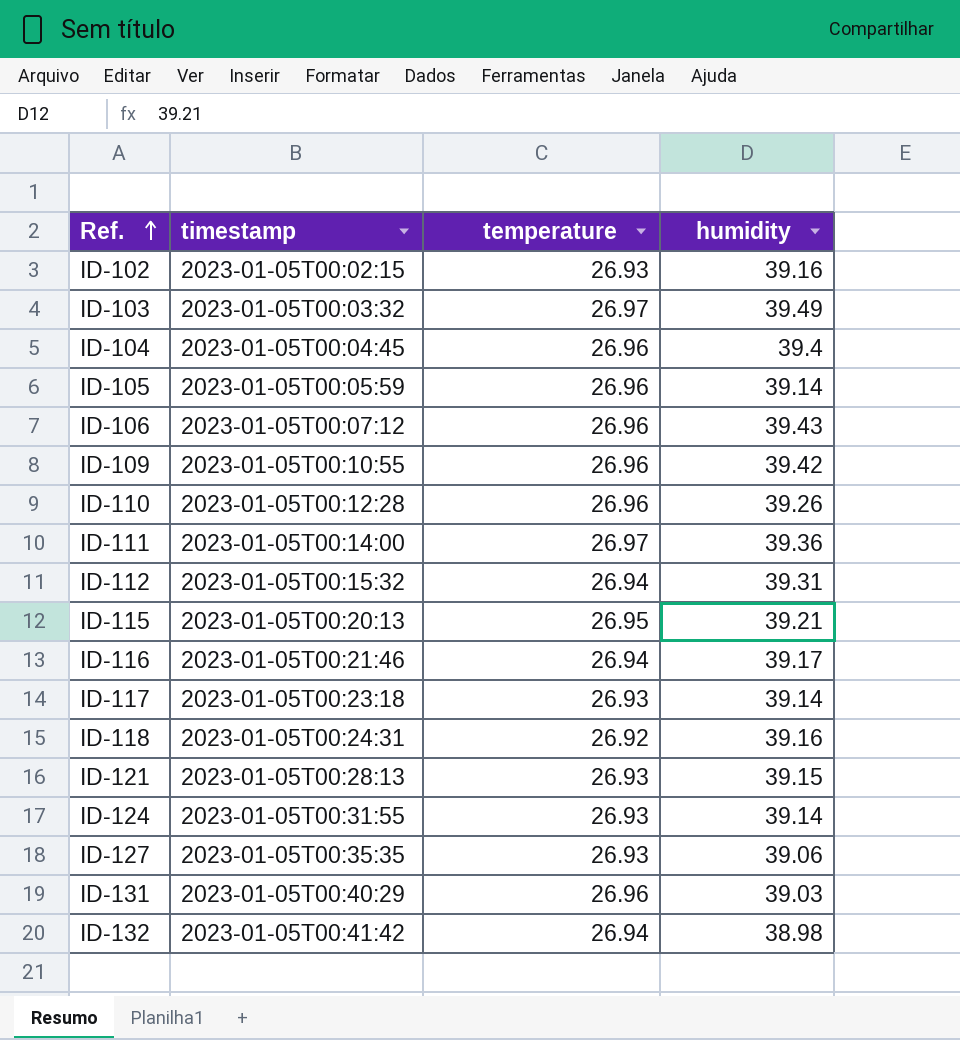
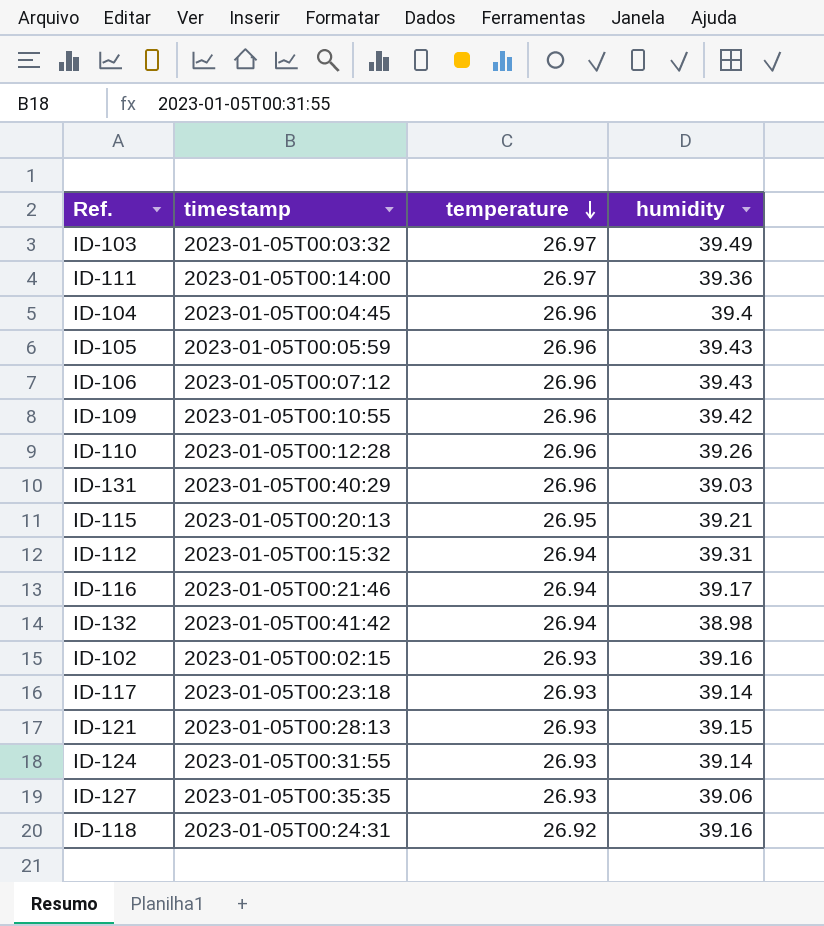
row order: Ref. ascending -> temperature descending
ID-105 | humidity: 39.14 -> 39.43

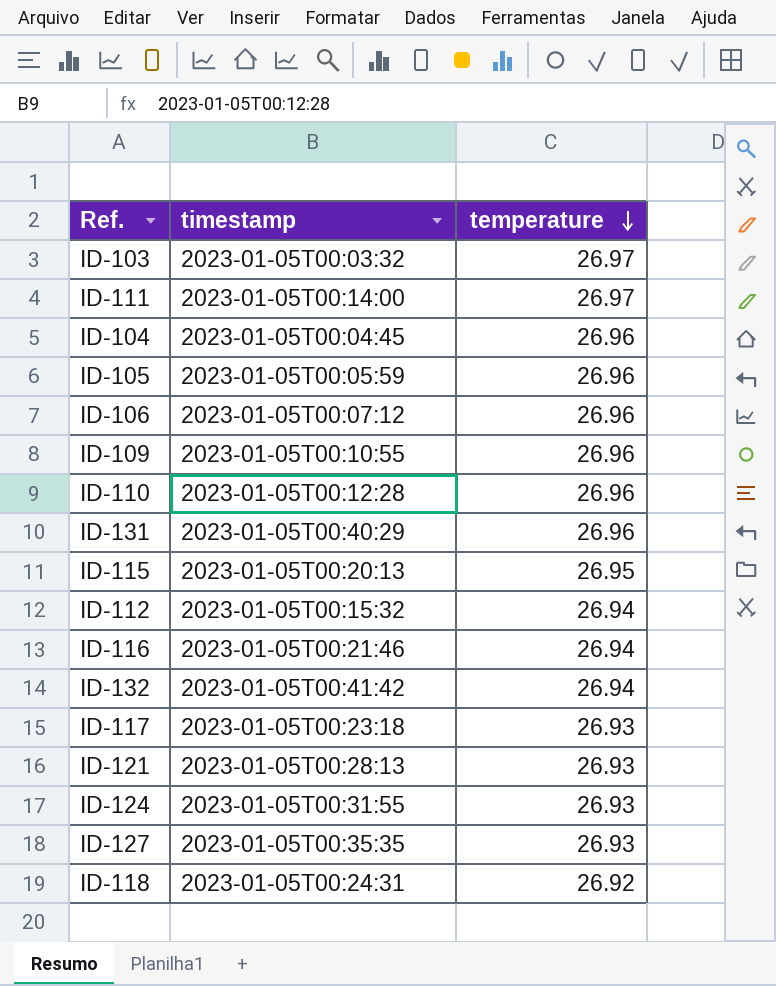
column humidity | position: 4 -> none
row ID-102: 2023-01-05T00:02:15 | 26.93 | 39.16 -> none

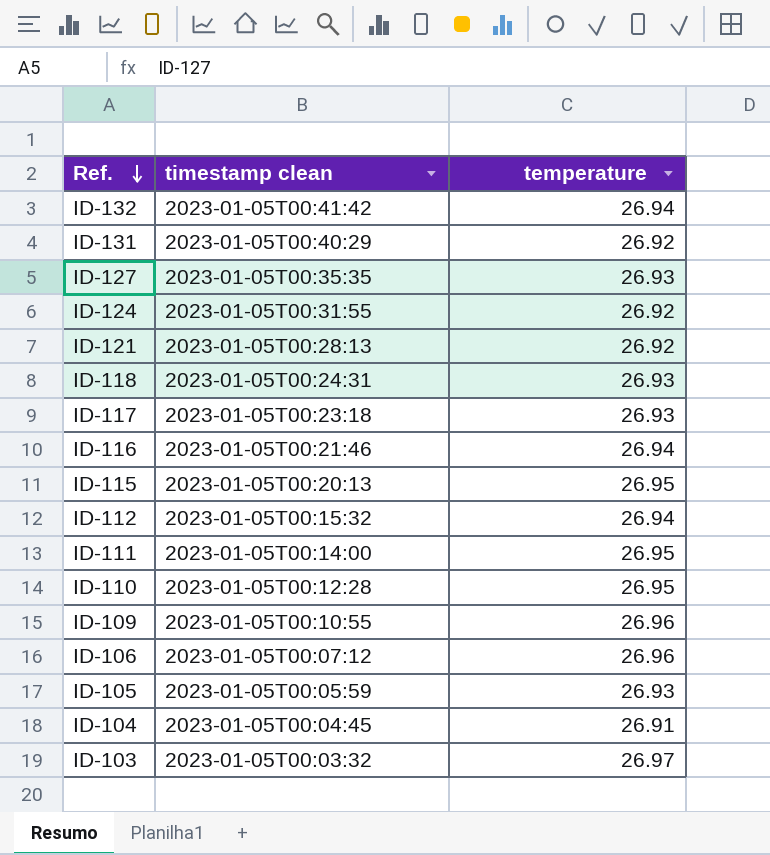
row order: temperature descending -> Ref. descending
column name: timestamp -> timestamp clean
ID-131 | temperature: 26.96 -> 26.92
ID-124 | temperature: 26.93 -> 26.92
ID-121 | temperature: 26.93 -> 26.92
ID-118 | temperature: 26.92 -> 26.93
ID-111 | temperature: 26.97 -> 26.95
ID-110 | temperature: 26.96 -> 26.95
ID-105 | temperature: 26.96 -> 26.93
ID-104 | temperature: 26.96 -> 26.91

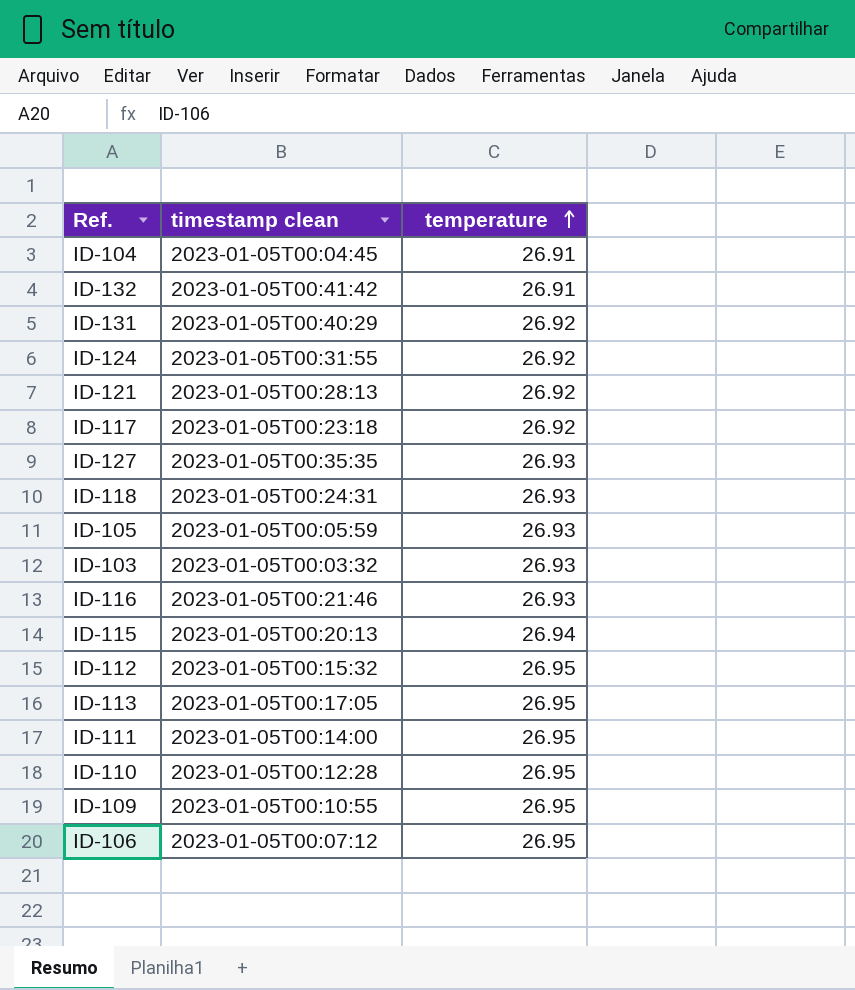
row order: Ref. descending -> temperature ascending
ID-132 | temperature: 26.94 -> 26.91
ID-117 | temperature: 26.93 -> 26.92
ID-103 | temperature: 26.97 -> 26.93
ID-116 | temperature: 26.94 -> 26.93
ID-115 | temperature: 26.95 -> 26.94
ID-112 | temperature: 26.94 -> 26.95
row ID-113: none -> 2023-01-05T00:17:05 | 26.95
ID-109 | temperature: 26.96 -> 26.95
ID-106 | temperature: 26.96 -> 26.95

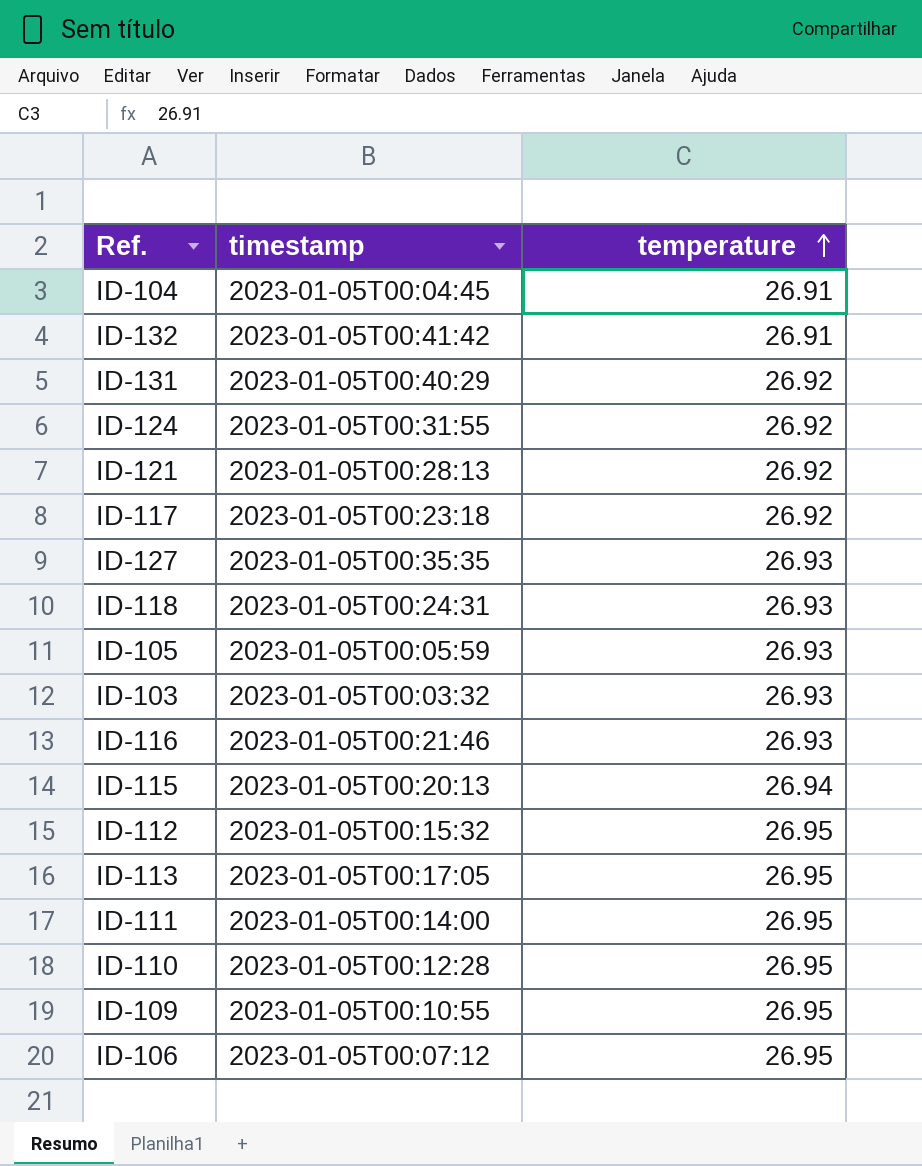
column name: timestamp clean -> timestamp

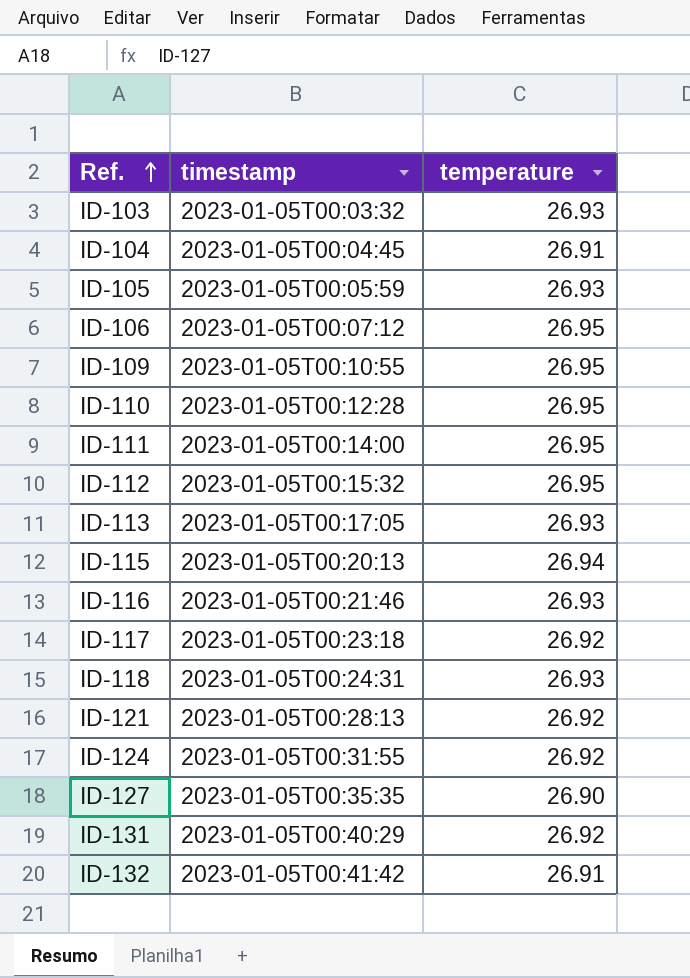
row order: temperature ascending -> Ref. ascending
ID-113 | temperature: 26.95 -> 26.93
ID-127 | temperature: 26.93 -> 26.90

